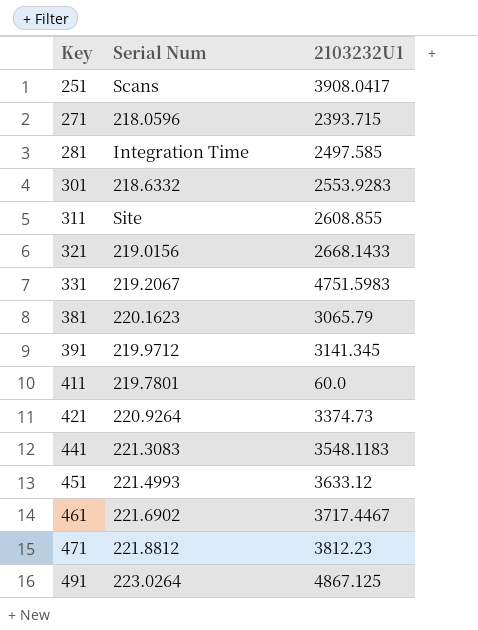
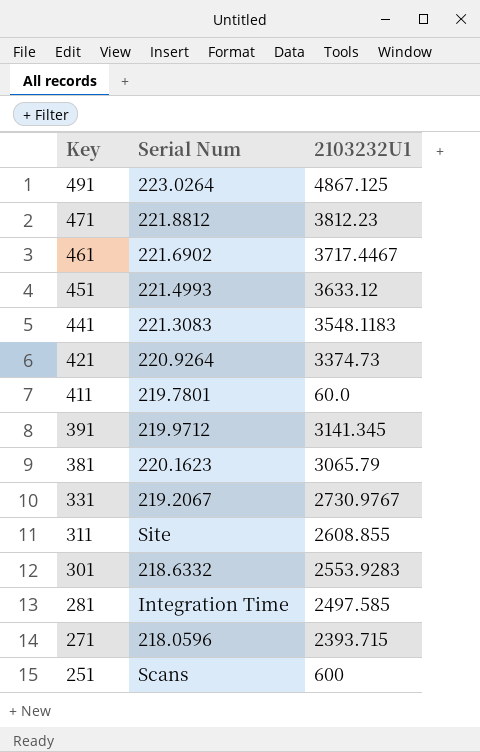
row order: Key ascending -> Key descending
row 321: 219.0156 | 2668.1433 -> none
331 | 2103232U1: 4751.5983 -> 2730.9767
251 | 2103232U1: 3908.0417 -> 600

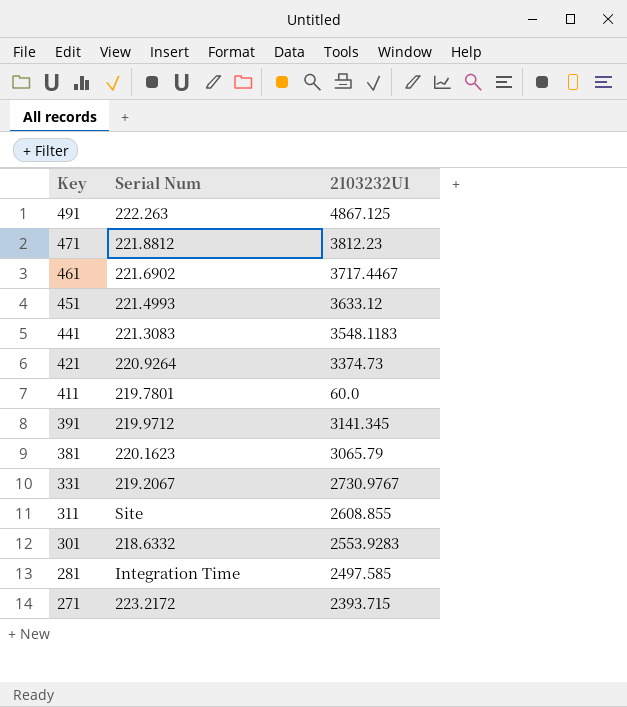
row 251: Scans | 600 -> none
491 | Serial Num: 223.0264 -> 222.263
271 | Serial Num: 218.0596 -> 223.2172

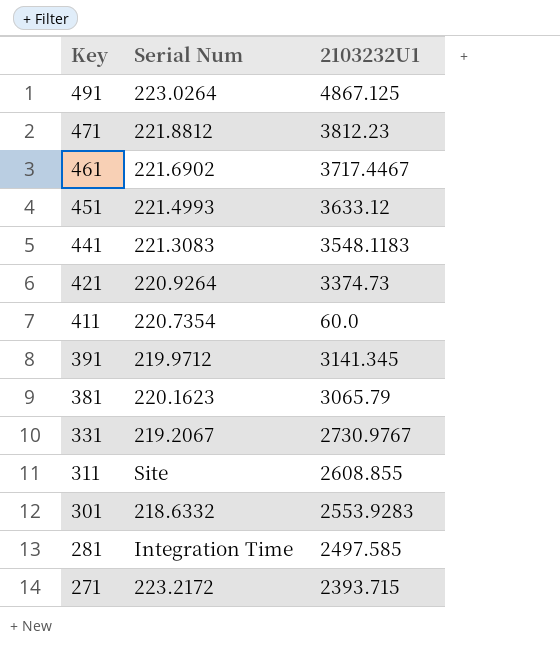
491 | Serial Num: 222.263 -> 223.0264
411 | Serial Num: 219.7801 -> 220.7354

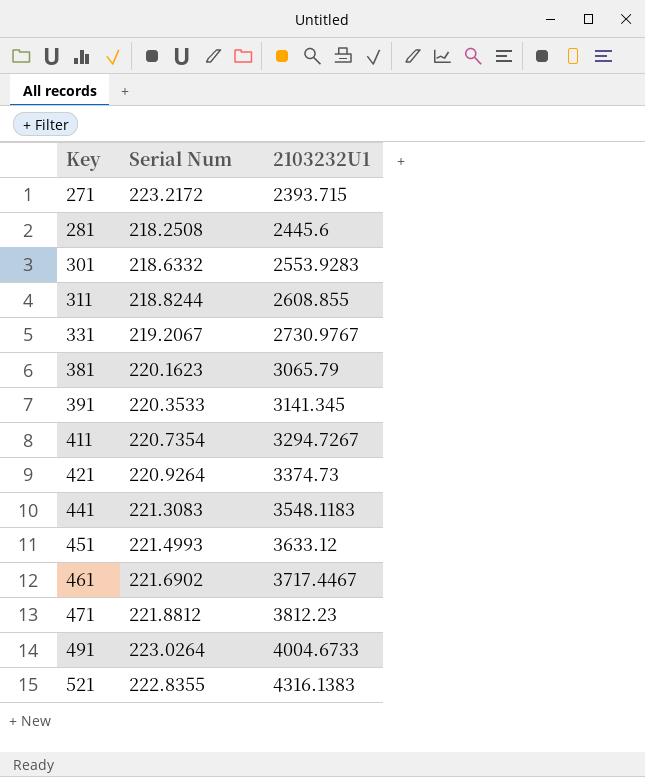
row order: Key descending -> Key ascending
281 | Serial Num: Integration Time -> 218.2508
281 | 2103232U1: 2497.585 -> 2445.6
311 | Serial Num: Site -> 218.8244
391 | Serial Num: 219.9712 -> 220.3533
411 | 2103232U1: 60.0 -> 3294.7267
491 | 2103232U1: 4867.125 -> 4004.6733
row 521: none -> 222.8355 | 4316.1383

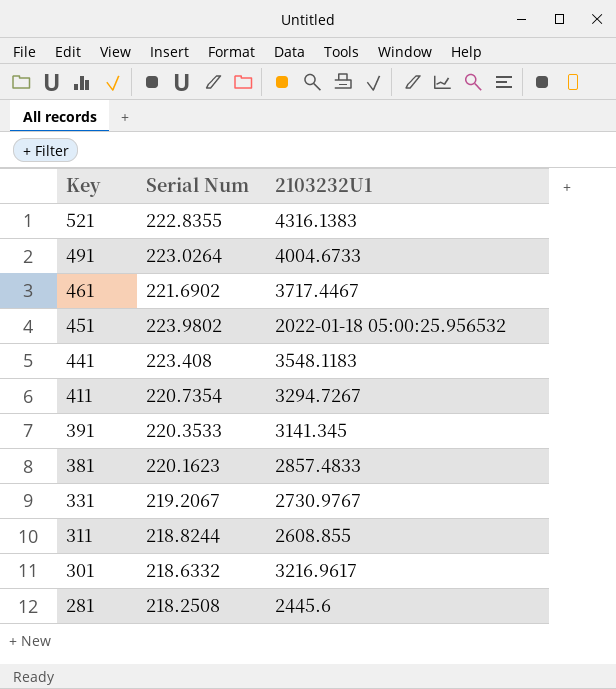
row order: Key ascending -> Key descending
row 271: 223.2172 | 2393.715 -> none
row 421: 220.9264 | 3374.73 -> none
row 471: 221.8812 | 3812.23 -> none
451 | Serial Num: 221.4993 -> 223.9802
451 | 2103232U1: 3633.12 -> 2022-01-18 05:00:25.956532
441 | Serial Num: 221.3083 -> 223.408
381 | 2103232U1: 3065.79 -> 2857.4833
301 | 2103232U1: 2553.9283 -> 3216.9617

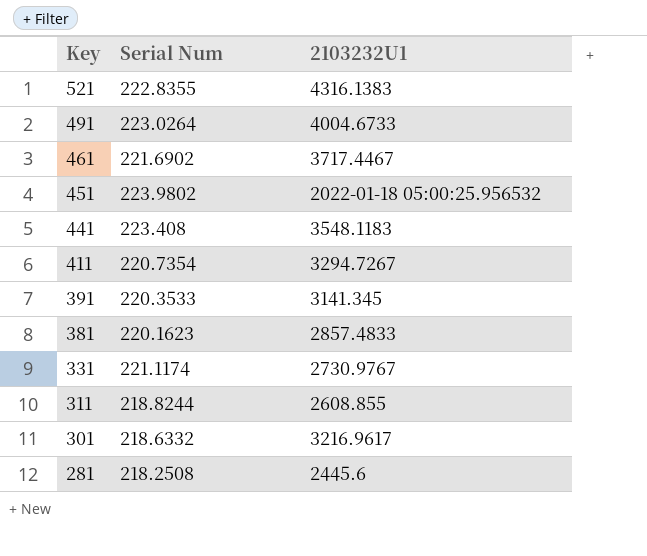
331 | Serial Num: 219.2067 -> 221.1174

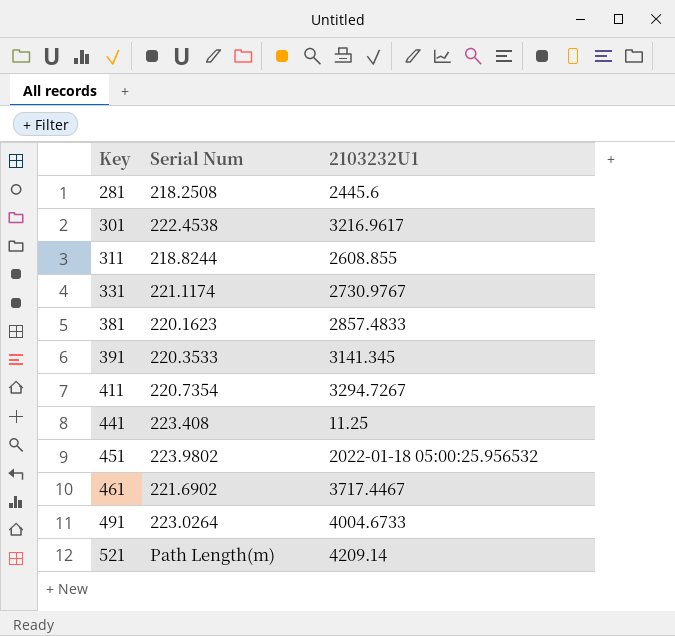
row order: Key descending -> Key ascending
301 | Serial Num: 218.6332 -> 222.4538
441 | 2103232U1: 3548.1183 -> 11.25
521 | Serial Num: 222.8355 -> Path Length(m)
521 | 2103232U1: 4316.1383 -> 4209.14

